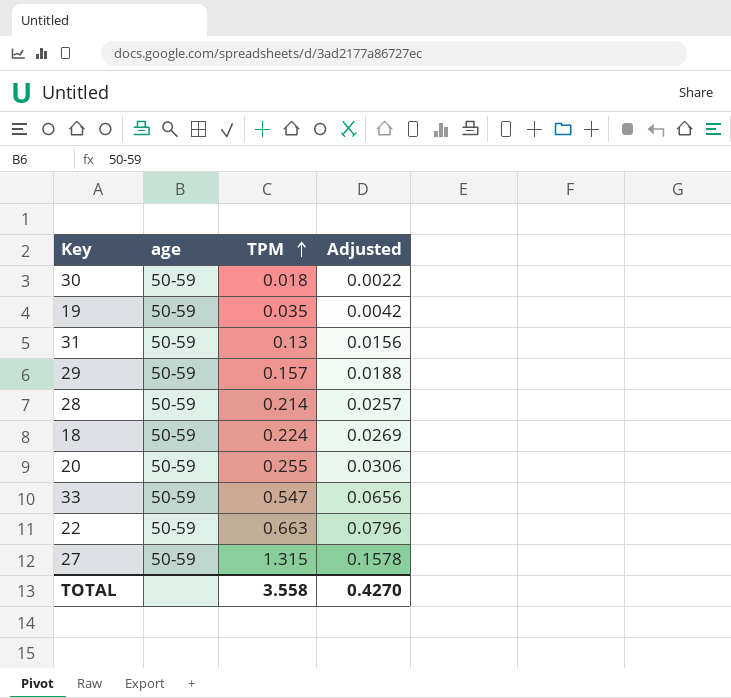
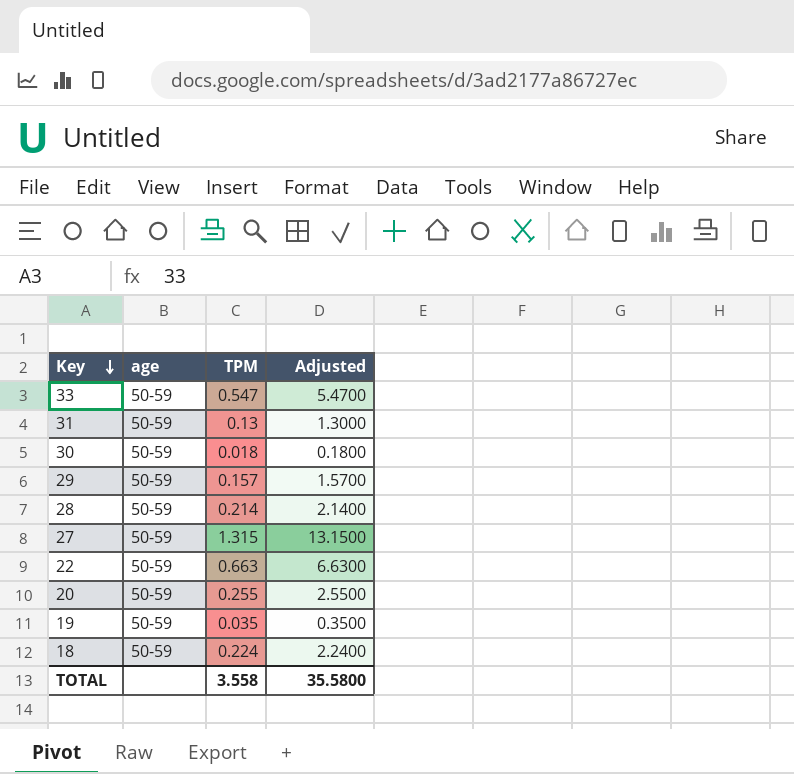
row order: TPM ascending -> Key descending
column Adjusted | formula: [TPM] * 0.12 -> [TPM] * 10
TOTAL | Adjusted: 0.4270 -> 35.5800

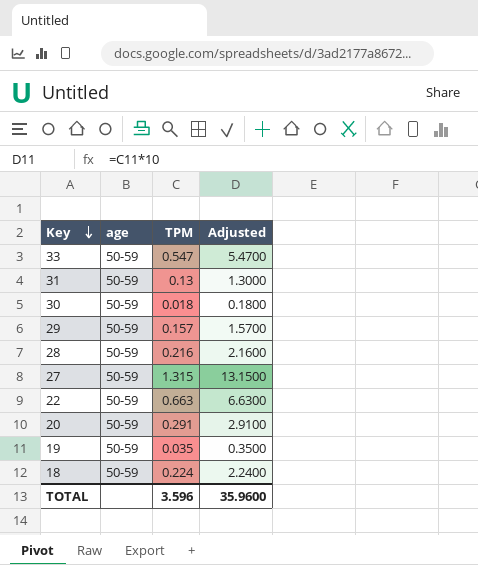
28 | TPM: 0.214 -> 0.216
28 | Adjusted: 2.1400 -> 2.1600
20 | TPM: 0.255 -> 0.291
20 | Adjusted: 2.5500 -> 2.9100
TOTAL | TPM: 3.558 -> 3.596
TOTAL | Adjusted: 35.5800 -> 35.9600

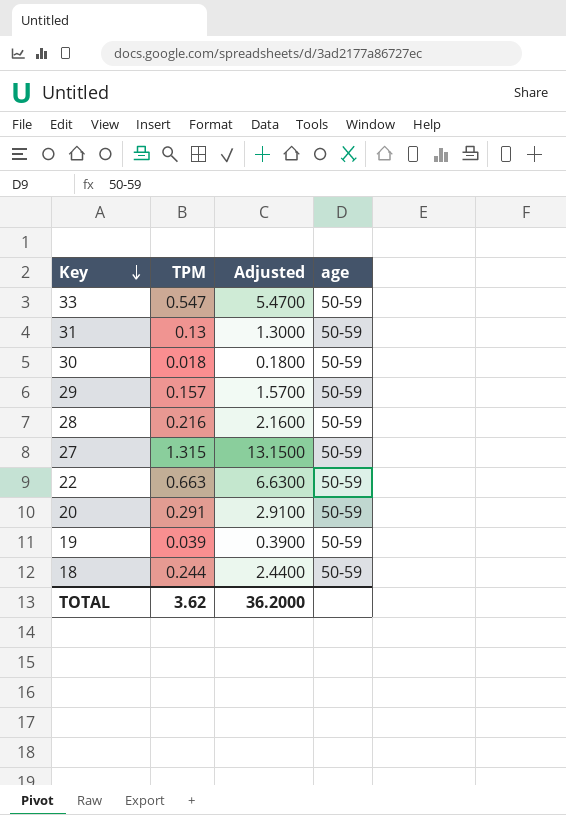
column age | position: 2 -> 4
19 | TPM: 0.035 -> 0.039
19 | Adjusted: 0.3500 -> 0.3900
18 | TPM: 0.224 -> 0.244
18 | Adjusted: 2.2400 -> 2.4400
TOTAL | TPM: 3.596 -> 3.62
TOTAL | Adjusted: 35.9600 -> 36.2000

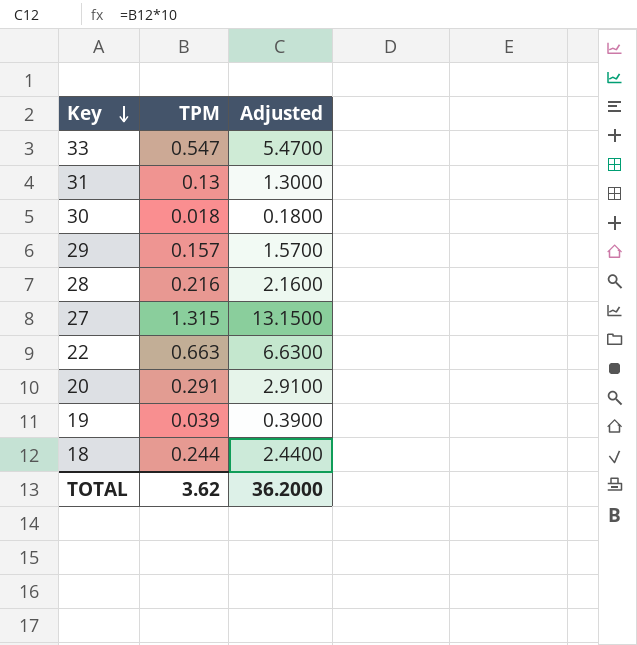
column age | position: 4 -> none

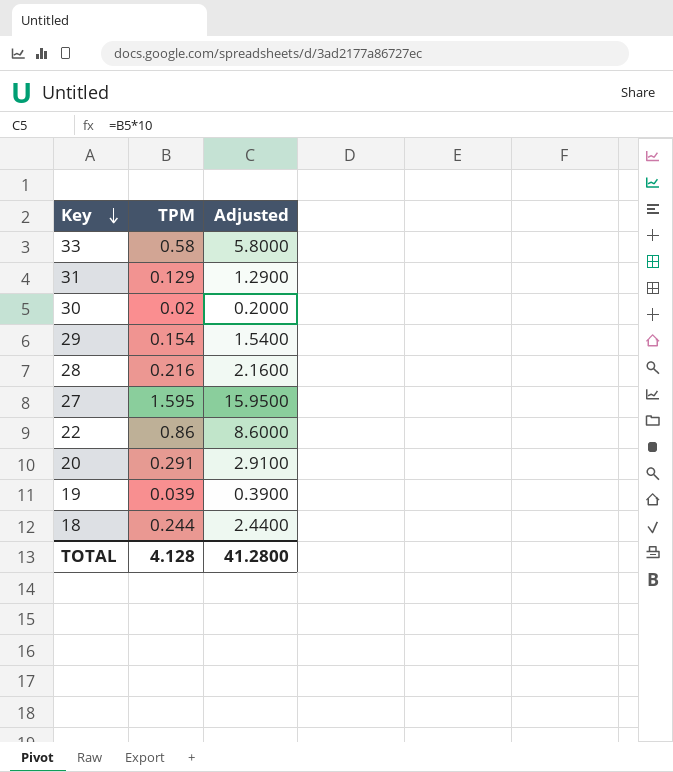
33 | TPM: 0.547 -> 0.58
33 | Adjusted: 5.4700 -> 5.8000
31 | TPM: 0.13 -> 0.129
31 | Adjusted: 1.3000 -> 1.2900
30 | TPM: 0.018 -> 0.02
30 | Adjusted: 0.1800 -> 0.2000
29 | TPM: 0.157 -> 0.154
29 | Adjusted: 1.5700 -> 1.5400
27 | TPM: 1.315 -> 1.595
27 | Adjusted: 13.1500 -> 15.9500
22 | TPM: 0.663 -> 0.86
22 | Adjusted: 6.6300 -> 8.6000
TOTAL | TPM: 3.62 -> 4.128
TOTAL | Adjusted: 36.2000 -> 41.2800

